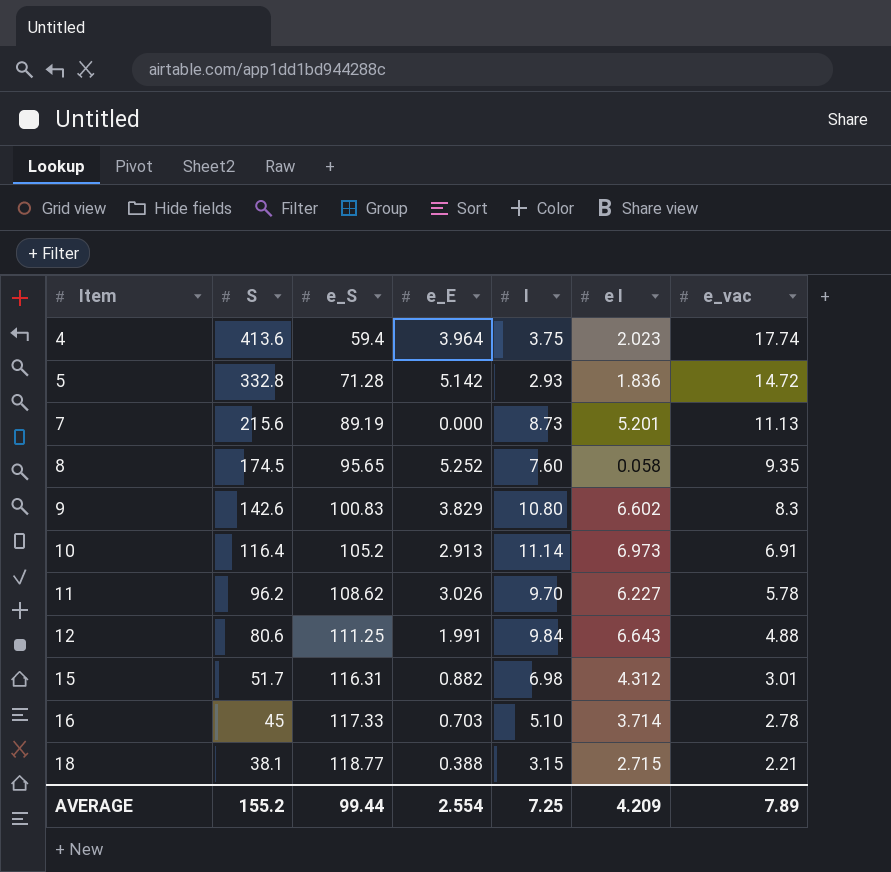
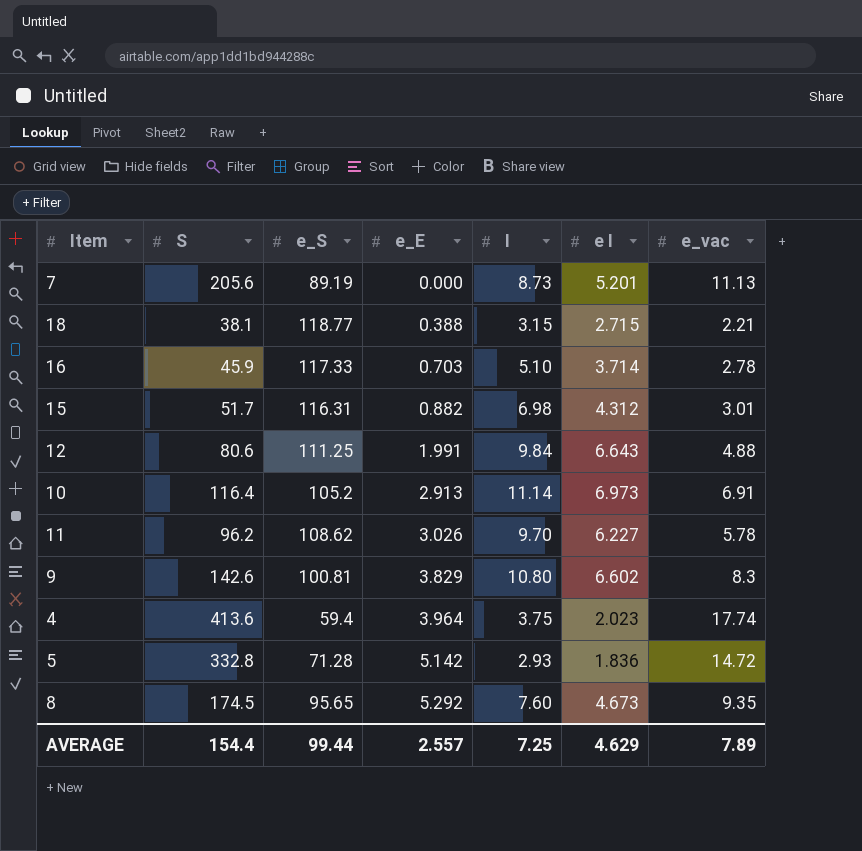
row order: Item ascending -> e_E ascending
7 | S: 215.6 -> 205.6
16 | S: 45 -> 45.9
9 | e_S: 100.83 -> 100.81
8 | e_E: 5.252 -> 5.292
8 | e I: 0.058 -> 4.673
AVERAGE | S: 155.2 -> 154.4
AVERAGE | e_E: 2.554 -> 2.557
AVERAGE | e I: 4.209 -> 4.629

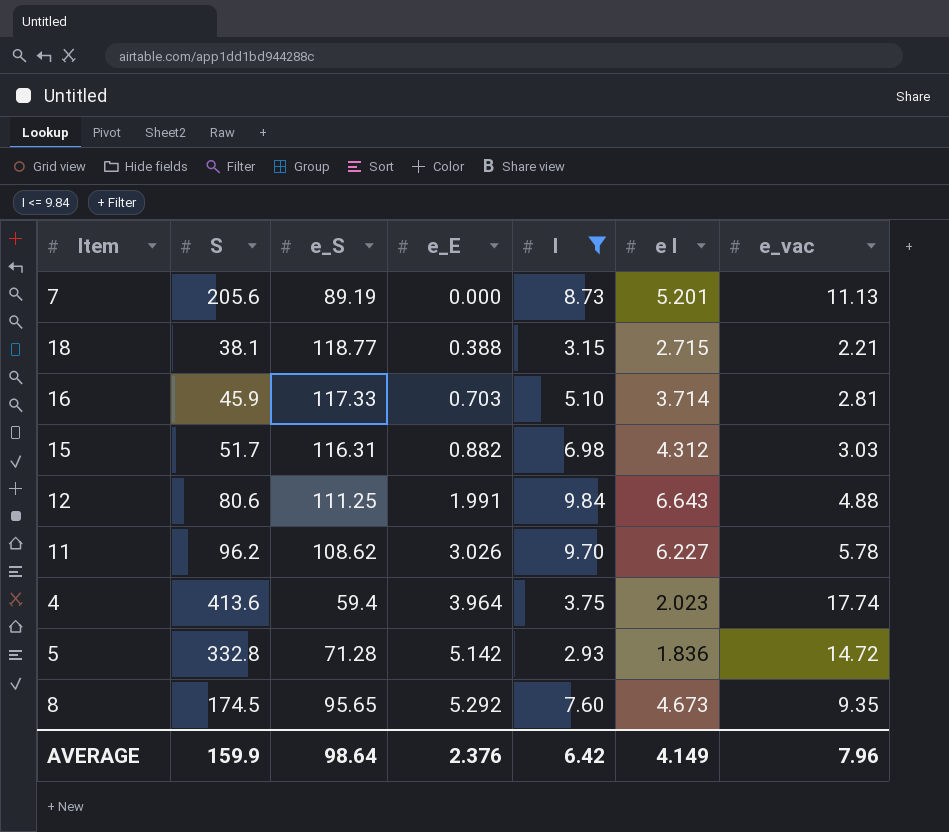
filter: none -> I <= 9.84
16 | e_vac: 2.78 -> 2.81
15 | e_vac: 3.01 -> 3.03
AVERAGE | S: 154.4 -> 159.9
AVERAGE | e_S: 99.44 -> 98.64
AVERAGE | e_E: 2.557 -> 2.376
AVERAGE | I: 7.25 -> 6.42
AVERAGE | e I: 4.629 -> 4.149
AVERAGE | e_vac: 7.89 -> 7.96

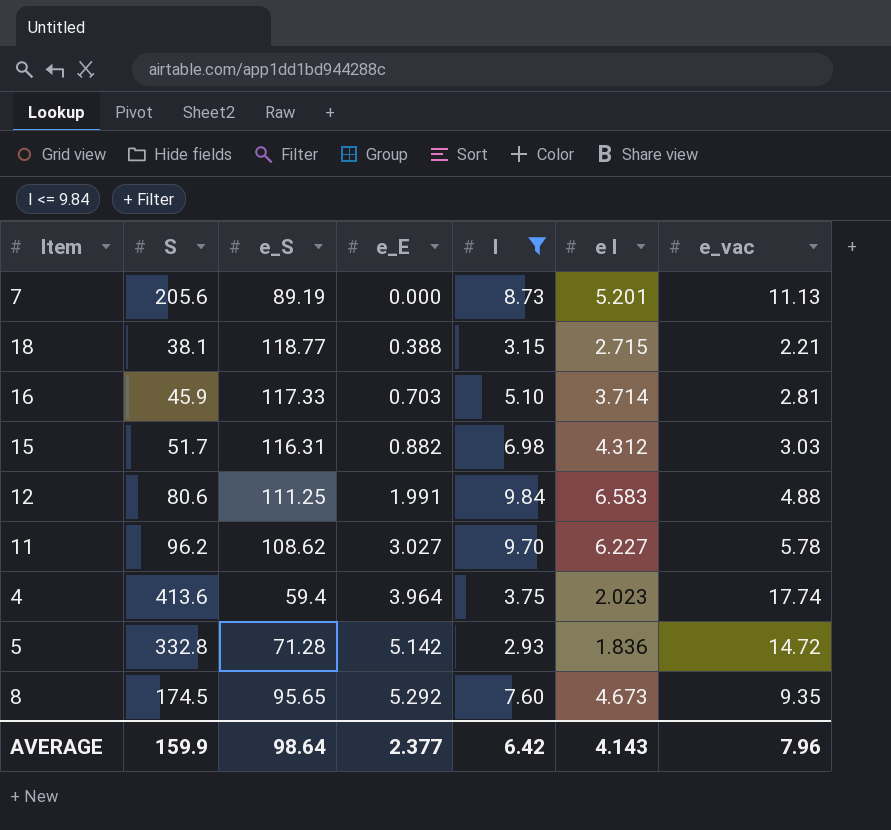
12 | e I: 6.643 -> 6.583
11 | e_E: 3.026 -> 3.027
AVERAGE | e_E: 2.376 -> 2.377
AVERAGE | e I: 4.149 -> 4.143

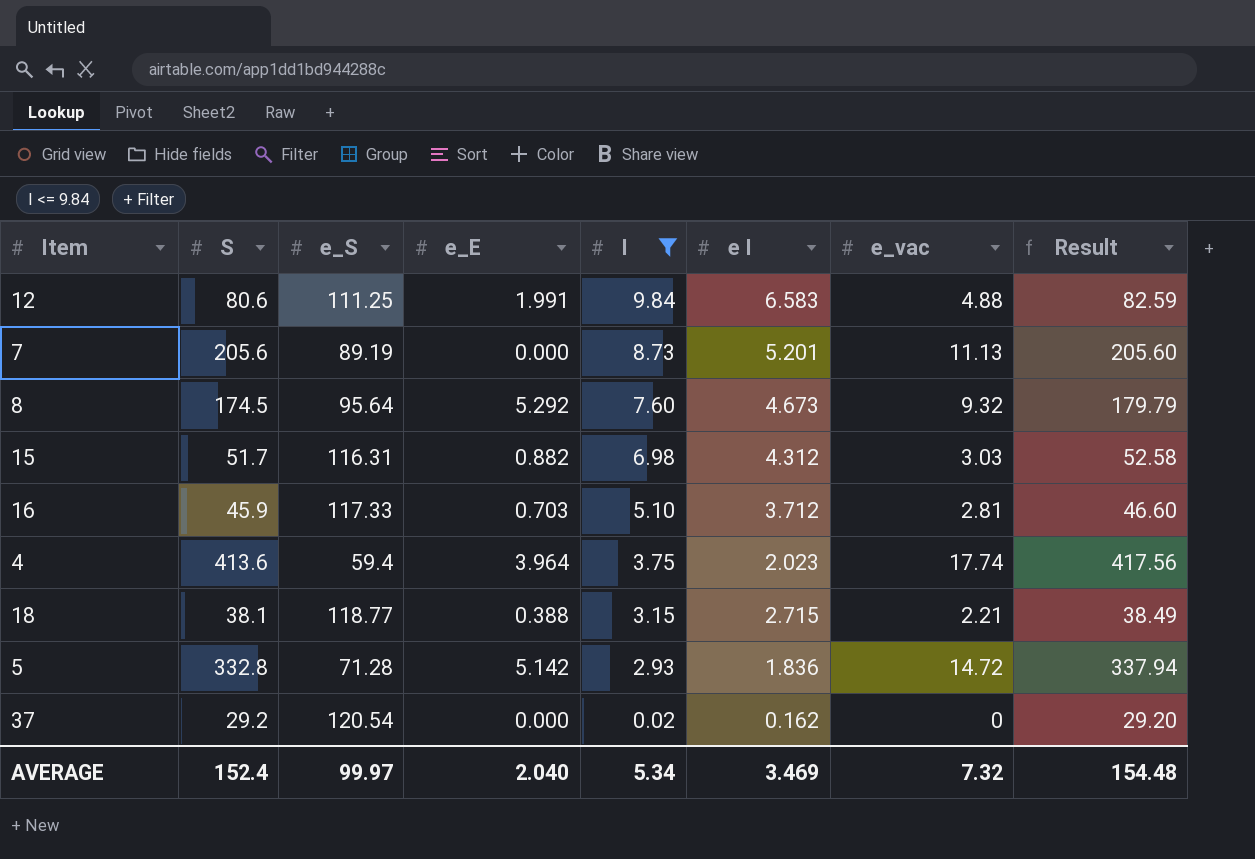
row order: e_E ascending -> I descending
column Result | formula: none -> [S] + [e_E]
row 11: 96.2 | 108.62 | 3.027 | 9.70 | 6.227 | 5.78 -> none
8 | e_S: 95.65 -> 95.64
8 | e_vac: 9.35 -> 9.32
16 | e I: 3.714 -> 3.712
row 37: none -> 29.2 | 120.54 | 0.000 | 0.02 | 0.162 | 0 | 29.20
AVERAGE | S: 159.9 -> 152.4
AVERAGE | e_S: 98.64 -> 99.97
AVERAGE | e_E: 2.377 -> 2.040
AVERAGE | I: 6.42 -> 5.34
AVERAGE | e I: 4.143 -> 3.469
AVERAGE | e_vac: 7.96 -> 7.32

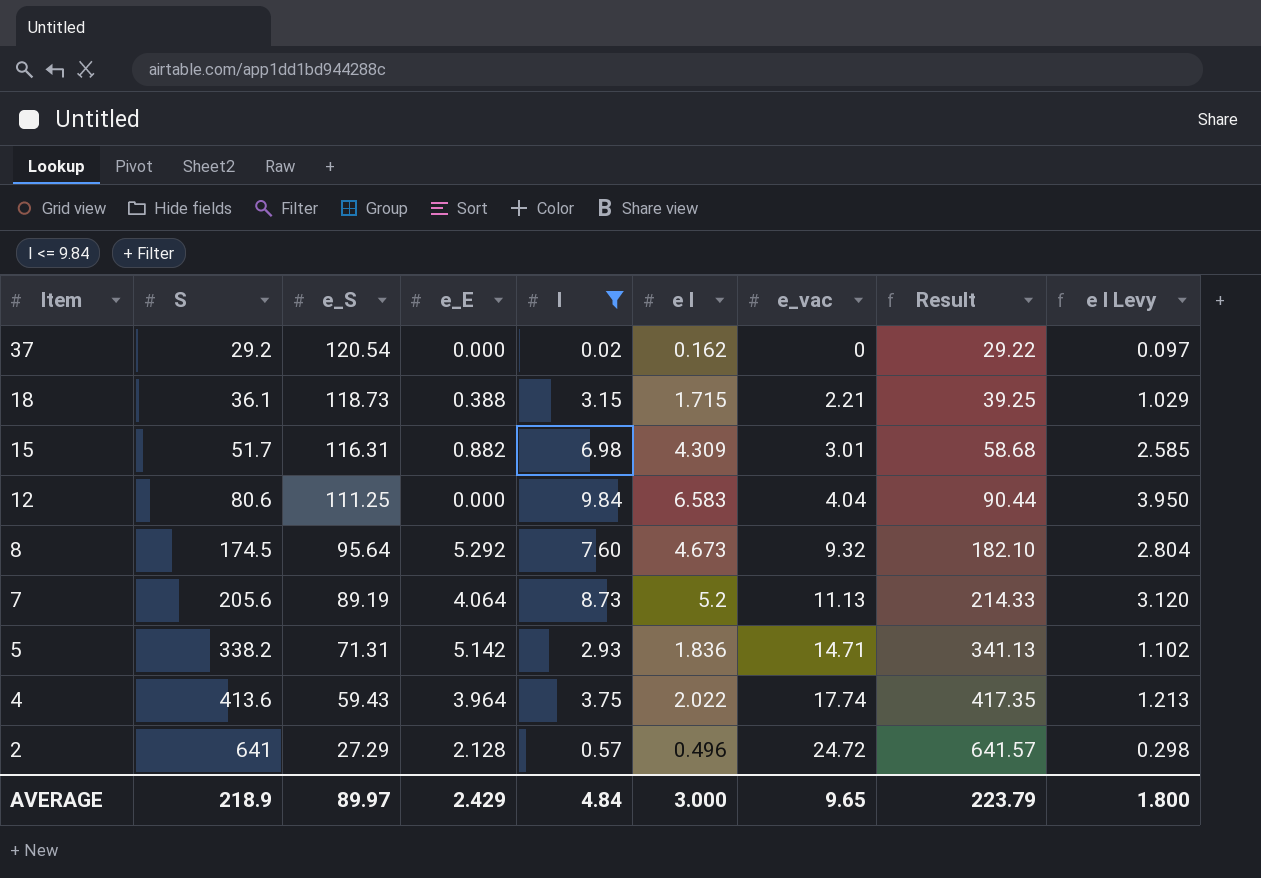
row order: I descending -> Item descending
column Result | formula: [S] + [e_E] -> [S] + [I]
column e I Levy | formula: none -> [e I] * 0.6
row 16: 45.9 | 117.33 | 0.703 | 5.10 | 3.712 | 2.81 | 46.60 -> none
18 | S: 38.1 -> 36.1
18 | e_S: 118.77 -> 118.73
18 | e I: 2.715 -> 1.715
15 | e I: 4.312 -> 4.309
15 | e_vac: 3.03 -> 3.01
12 | e_E: 1.991 -> 0.000
12 | e_vac: 4.88 -> 4.04
7 | e_E: 0.000 -> 4.064
7 | e I: 5.201 -> 5.2
5 | S: 332.8 -> 338.2
5 | e_S: 71.28 -> 71.31
5 | e_vac: 14.72 -> 14.71
4 | e_S: 59.4 -> 59.43
4 | e I: 2.023 -> 2.022
row 2: none -> 641 | 27.29 | 2.128 | 0.57 | 0.496 | 24.72 | 641.57 | 0.298
AVERAGE | S: 152.4 -> 218.9
AVERAGE | e_S: 99.97 -> 89.97
AVERAGE | e_E: 2.040 -> 2.429
AVERAGE | I: 5.34 -> 4.84
AVERAGE | e I: 3.469 -> 3.000
AVERAGE | e_vac: 7.32 -> 9.65
AVERAGE | Result: 154.48 -> 223.79

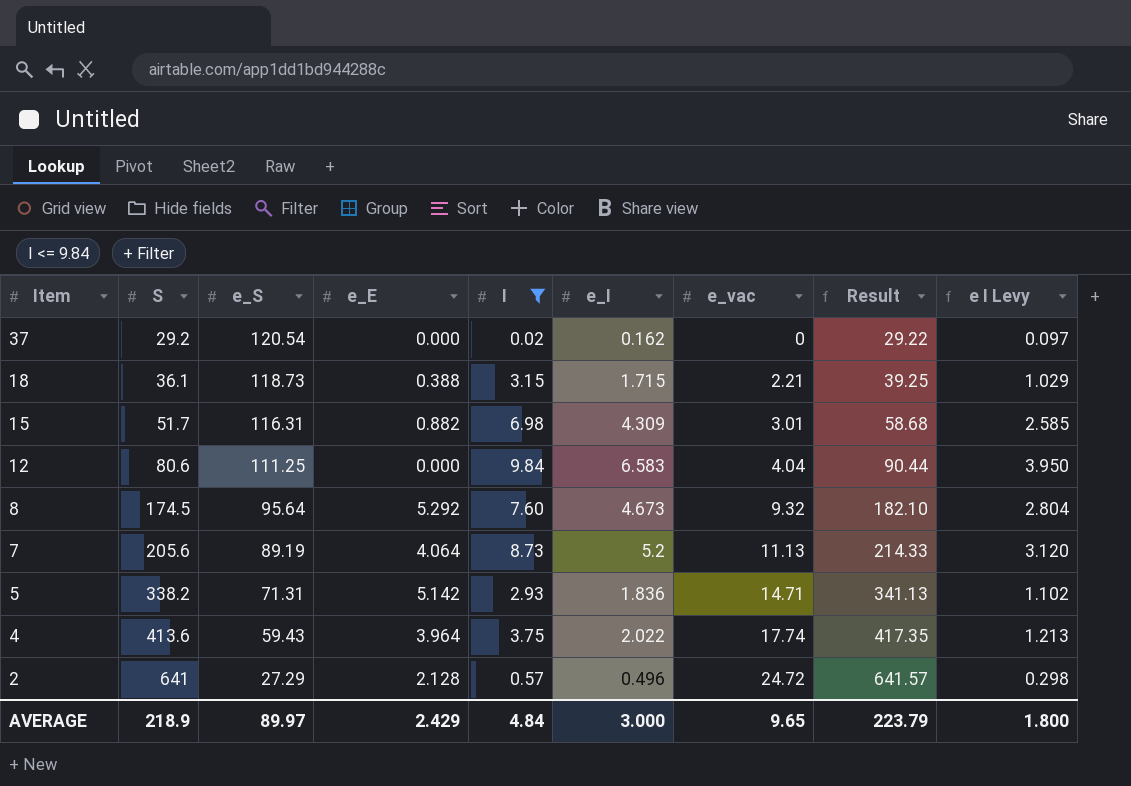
column name: e I -> e_I

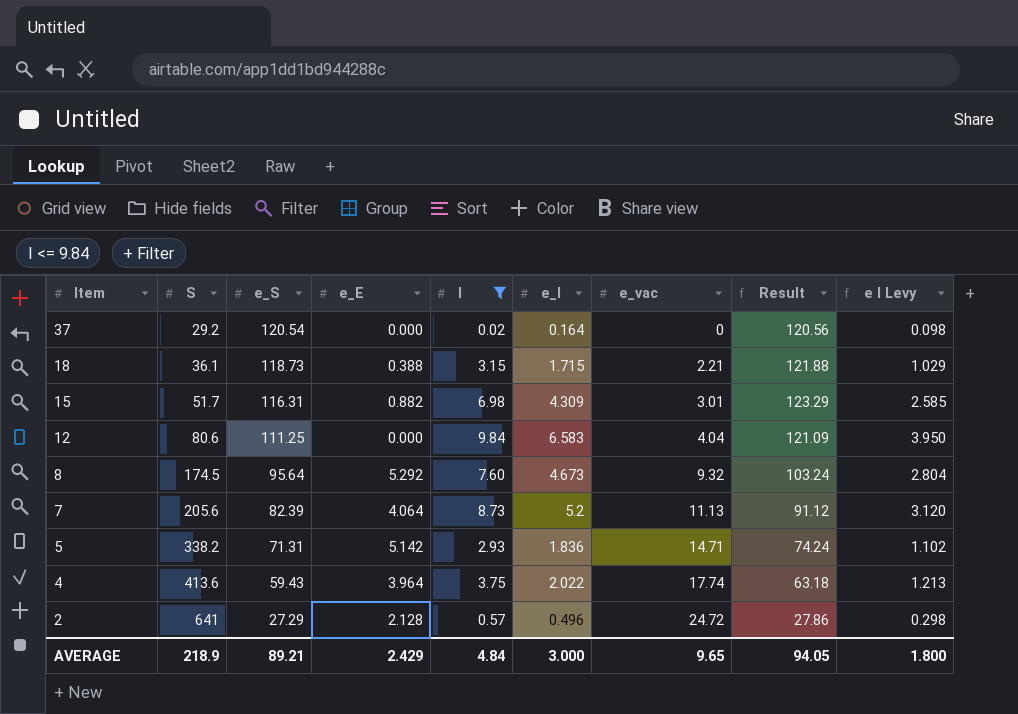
column Result | formula: [S] + [I] -> [e_S] + [I]
37 | e_I: 0.162 -> 0.164
37 | e I Levy: 0.097 -> 0.098
7 | e_S: 89.19 -> 82.39
AVERAGE | e_S: 89.97 -> 89.21
AVERAGE | Result: 223.79 -> 94.05

